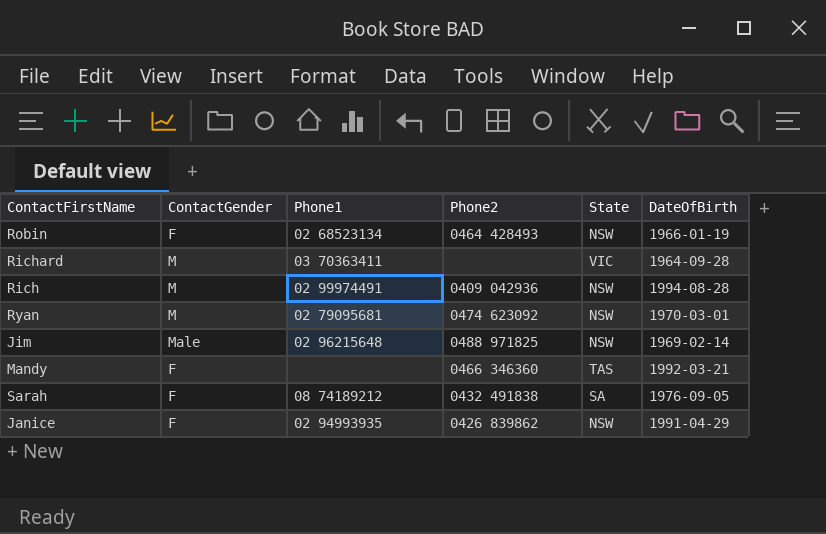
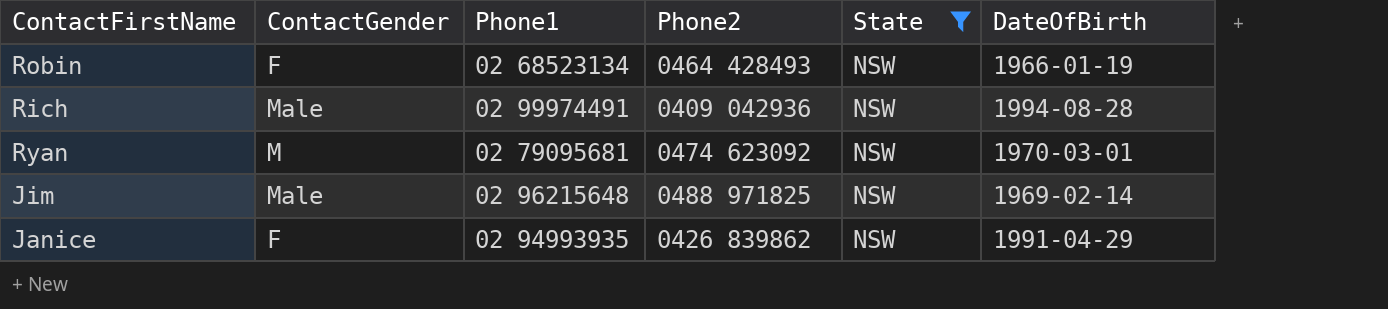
filter: none -> State = NSW
Rich | ContactGender: M -> Male

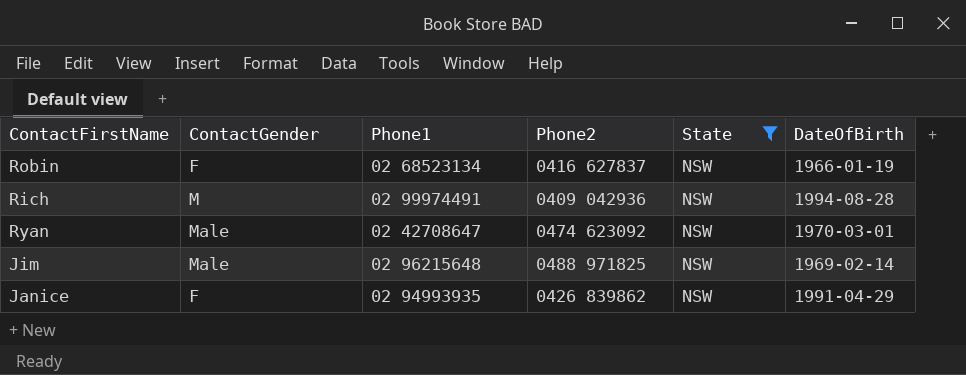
Robin | Phone2: 0464 428493 -> 0416 627837
Rich | ContactGender: Male -> M
Ryan | ContactGender: M -> Male
Ryan | Phone1: 02 79095681 -> 02 42708647

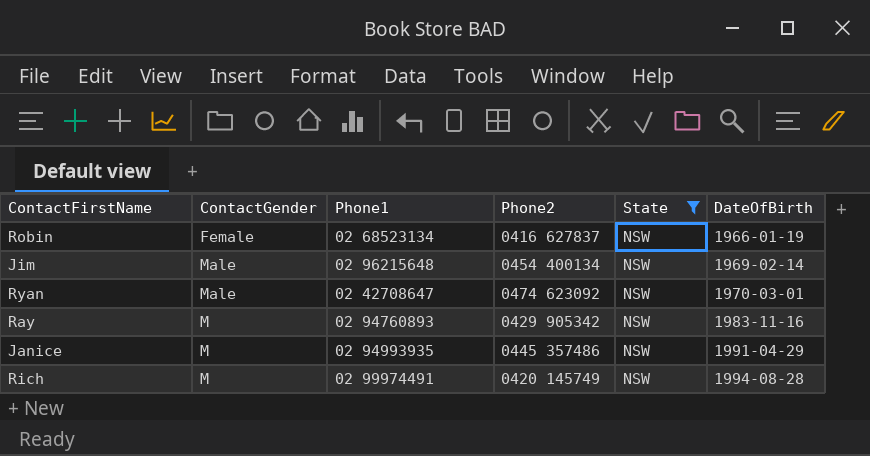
row order: none -> DateOfBirth ascending
Robin | ContactGender: F -> Female
Jim | Phone2: 0488 971825 -> 0454 400134
row Ray: none -> M | 02 94760893 | 0429 905342 | NSW | 1983-11-16
Janice | ContactGender: F -> M
Janice | Phone2: 0426 839862 -> 0445 357486
Rich | Phone2: 0409 042936 -> 0420 145749

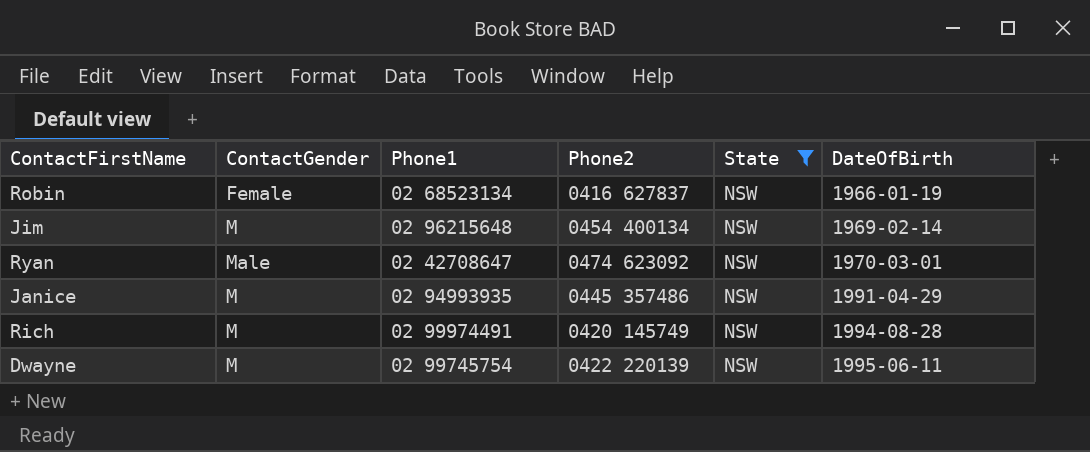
row Ray: M | 02 94760893 | 0429 905342 | NSW | 1983-11-16 -> none
Jim | ContactGender: Male -> M
row Dwayne: none -> M | 02 99745754 | 0422 220139 | NSW | 1995-06-11

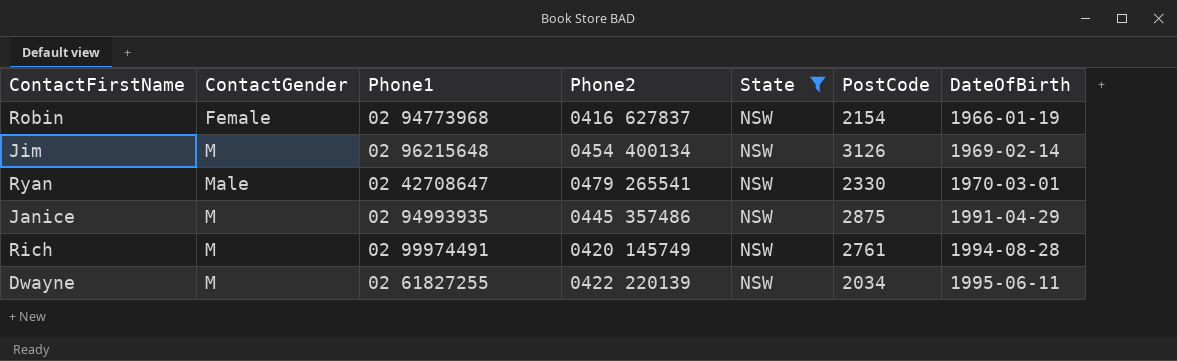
column PostCode | position: none -> 6
Robin | Phone1: 02 68523134 -> 02 94773968
Ryan | Phone2: 0474 623092 -> 0479 265541
Dwayne | Phone1: 02 99745754 -> 02 61827255

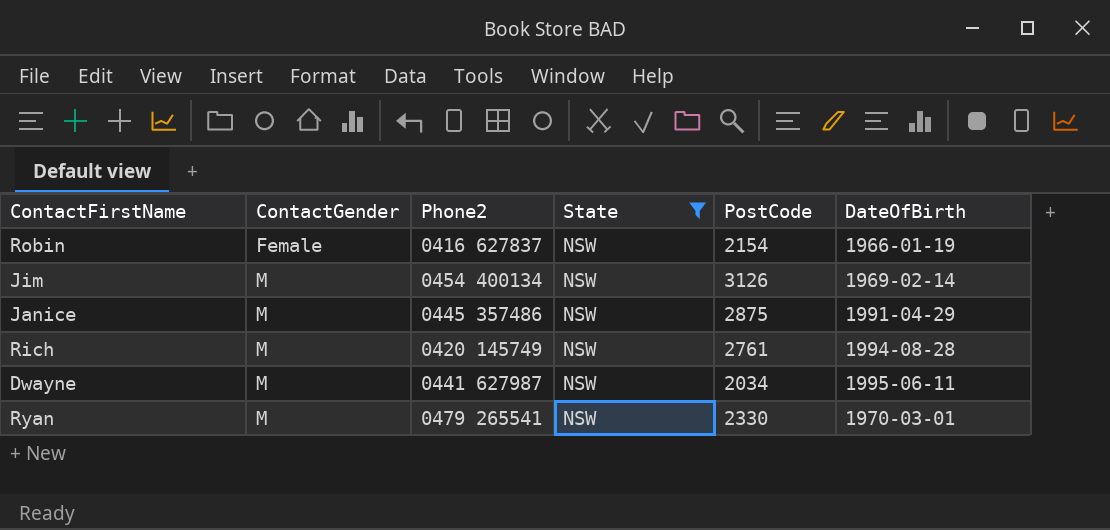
row order: DateOfBirth ascending -> ContactGender ascending
column Phone1 | position: 3 -> none
Dwayne | Phone2: 0422 220139 -> 0441 627987
Ryan | ContactGender: Male -> M

